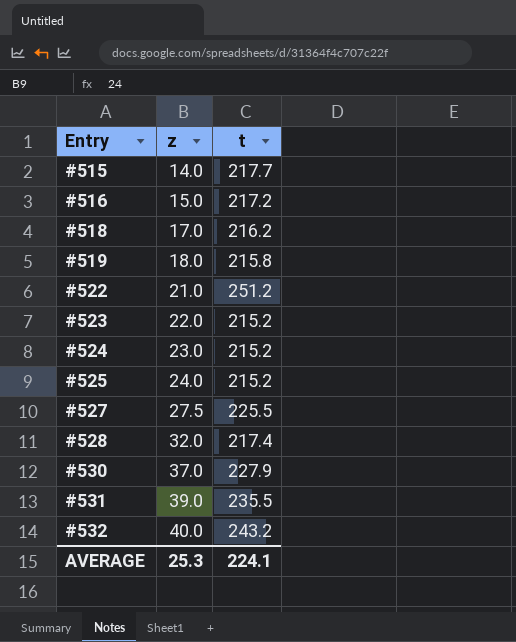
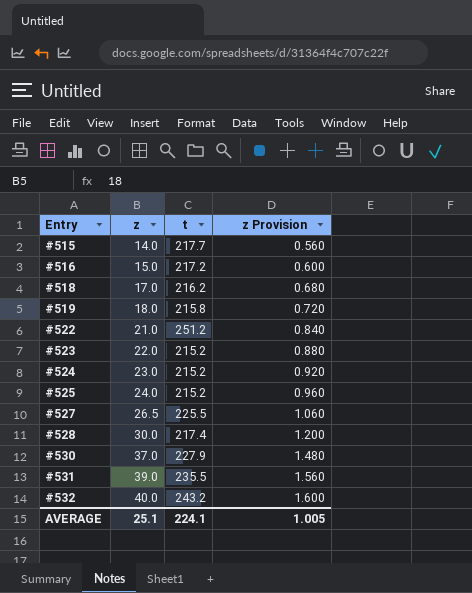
column z Provision | formula: none -> [z] * 0.04
#527 | z: 27.5 -> 26.5
#528 | z: 32.0 -> 30.0
AVERAGE | z: 25.3 -> 25.1

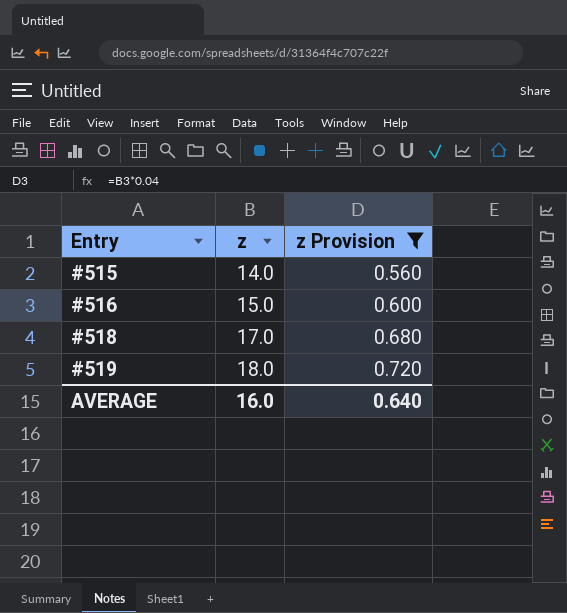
filter: none -> z Provision <= 0.720
column t | position: 3 -> none
AVERAGE | z: 25.1 -> 16.0
AVERAGE | z Provision: 1.005 -> 0.640

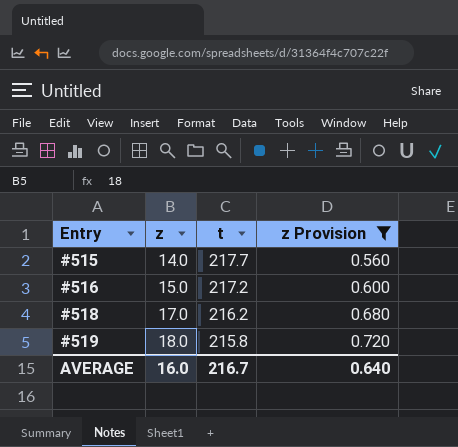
column t | position: none -> 3

